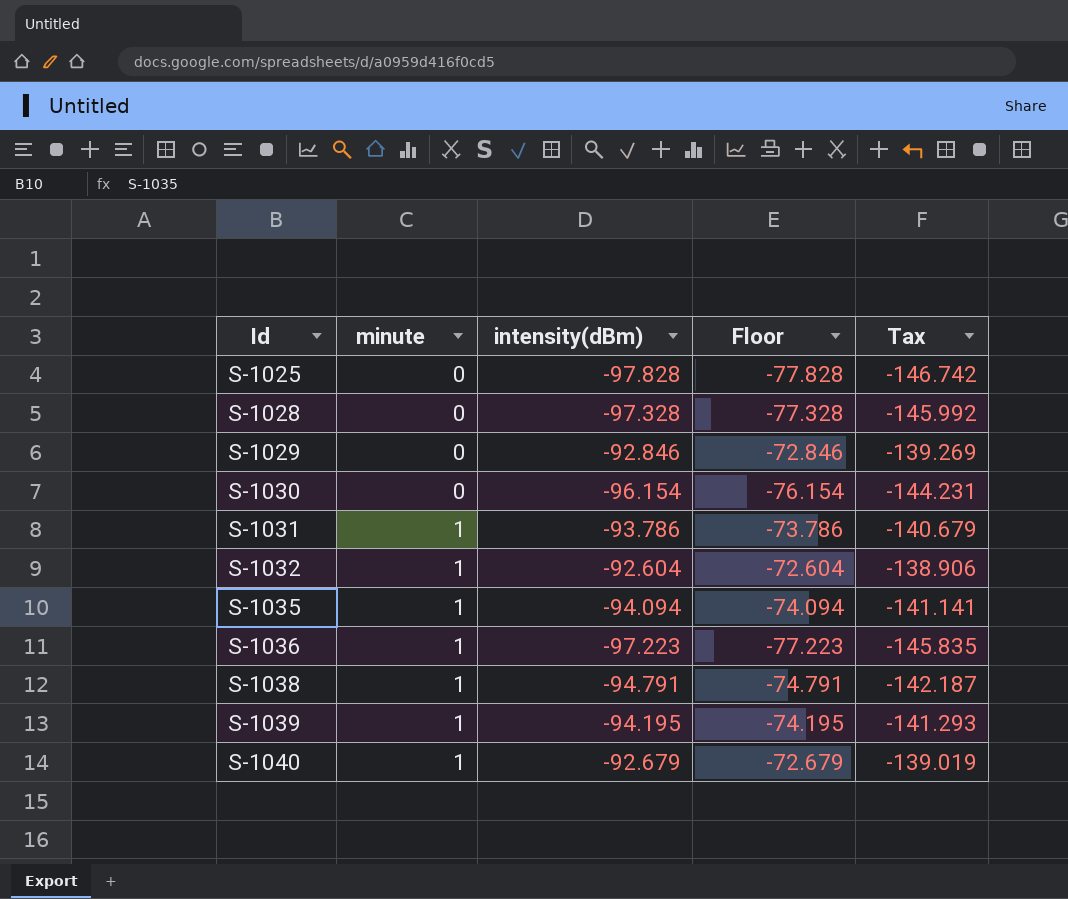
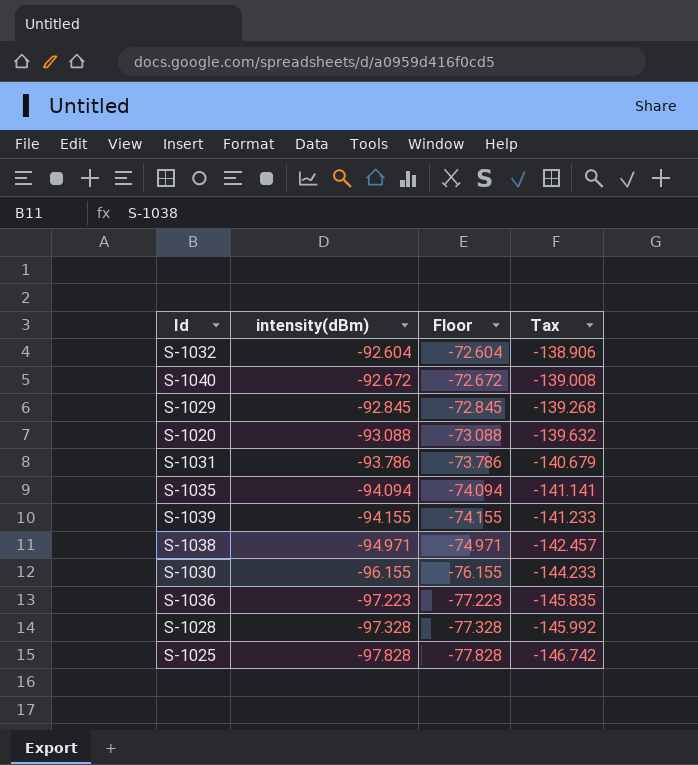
row order: Id ascending -> intensity(dBm) descending
column minute | position: 2 -> none
S-1040 | intensity(dBm): -92.679 -> -92.672
S-1040 | Floor: -72.679 -> -72.672
S-1040 | Tax: -139.019 -> -139.008
S-1029 | intensity(dBm): -92.846 -> -92.845
S-1029 | Floor: -72.846 -> -72.845
S-1029 | Tax: -139.269 -> -139.268
row S-1020: none -> -93.088 | -73.088 | -139.632
S-1039 | intensity(dBm): -94.195 -> -94.155
S-1039 | Floor: -74.195 -> -74.155
S-1039 | Tax: -141.293 -> -141.233
S-1038 | intensity(dBm): -94.791 -> -94.971
S-1038 | Floor: -74.791 -> -74.971
S-1038 | Tax: -142.187 -> -142.457
S-1030 | intensity(dBm): -96.154 -> -96.155
S-1030 | Floor: -76.154 -> -76.155
S-1030 | Tax: -144.231 -> -144.233

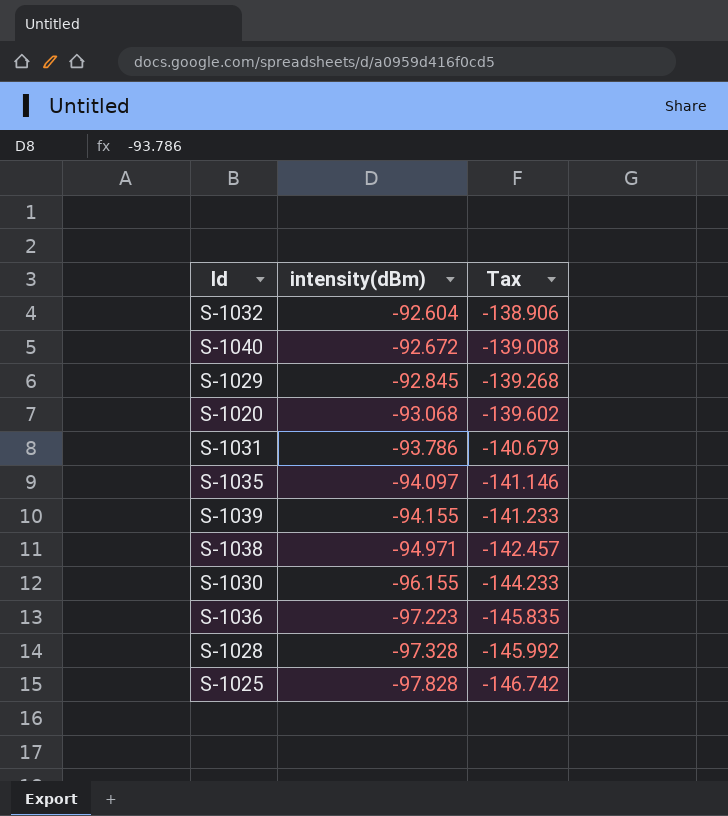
column Floor | formula: [intensity(dBm)] + 20 -> none
S-1020 | intensity(dBm): -93.088 -> -93.068
S-1020 | Tax: -139.632 -> -139.602
S-1035 | intensity(dBm): -94.094 -> -94.097
S-1035 | Tax: -141.141 -> -141.146

